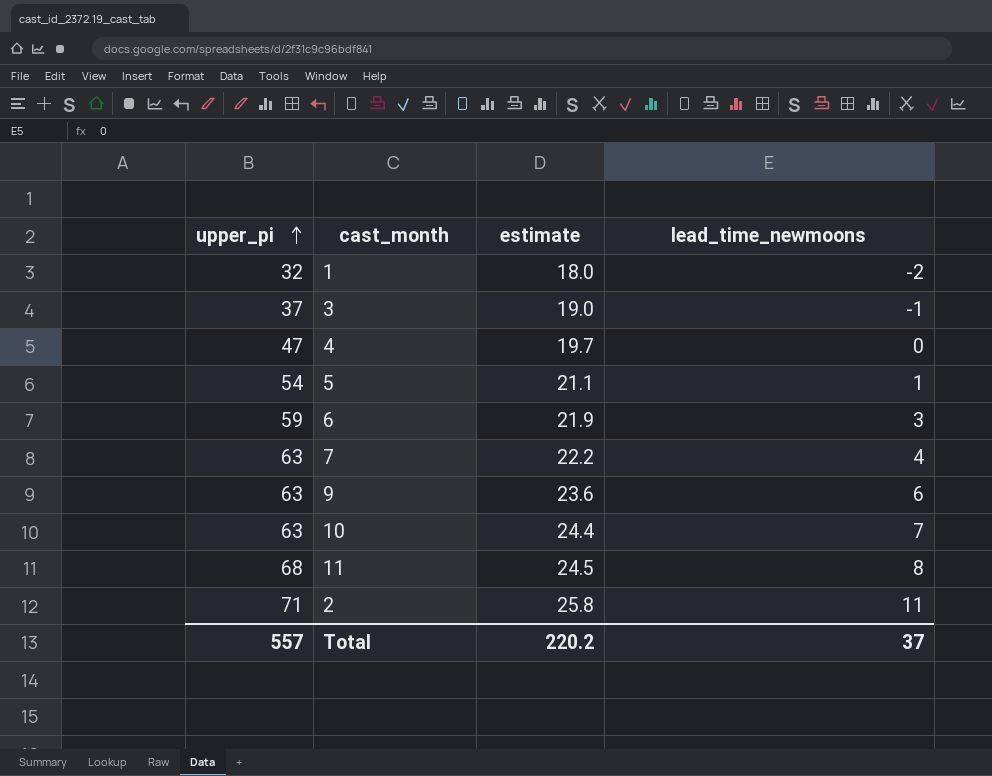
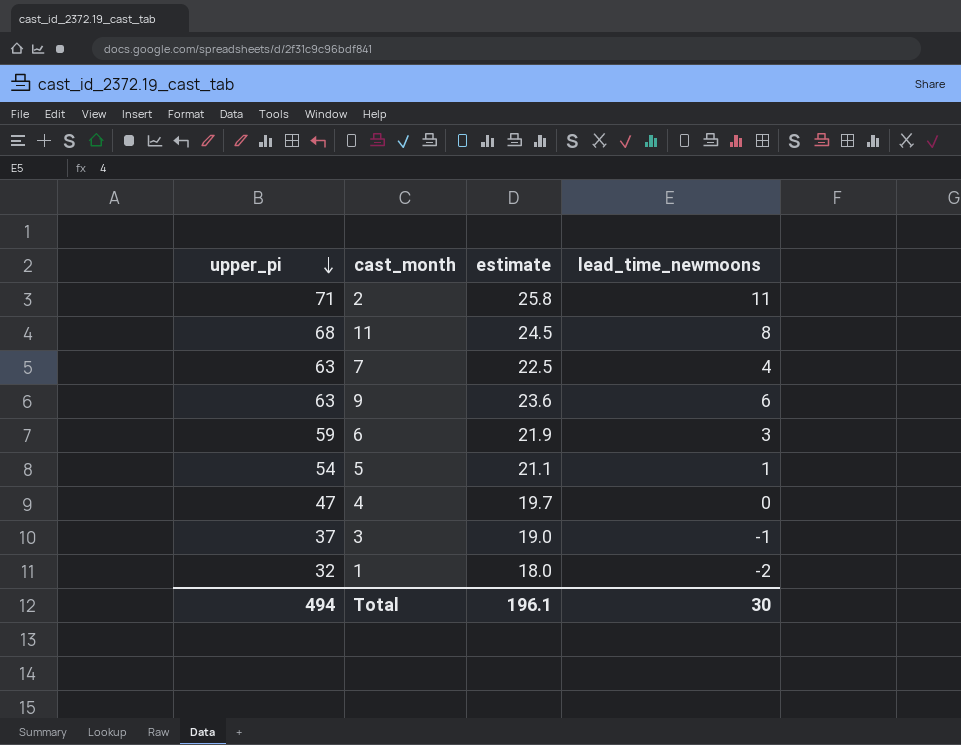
row order: upper_pi ascending -> upper_pi descending
row 10: 63 | 24.4 | 7 -> none
7 | estimate: 22.2 -> 22.5
Total | upper_pi: 557 -> 494
Total | estimate: 220.2 -> 196.1
Total | lead_time_newmoons: 37 -> 30

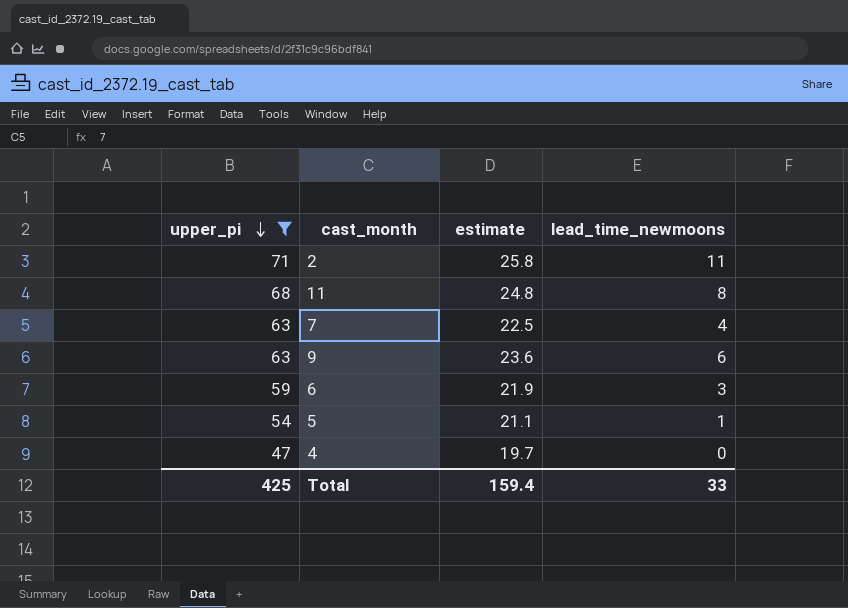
filter: none -> upper_pi >= 47
11 | estimate: 24.5 -> 24.8
Total | upper_pi: 494 -> 425
Total | estimate: 196.1 -> 159.4
Total | lead_time_newmoons: 30 -> 33

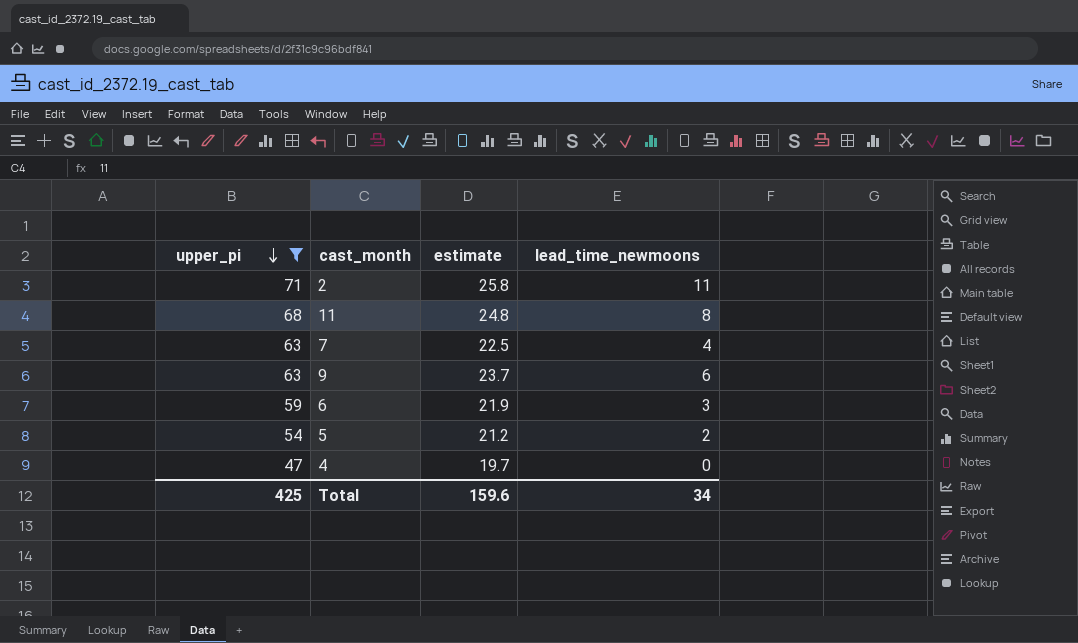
9 | estimate: 23.6 -> 23.7
5 | estimate: 21.1 -> 21.2
5 | lead_time_newmoons: 1 -> 2
Total | estimate: 159.4 -> 159.6
Total | lead_time_newmoons: 33 -> 34

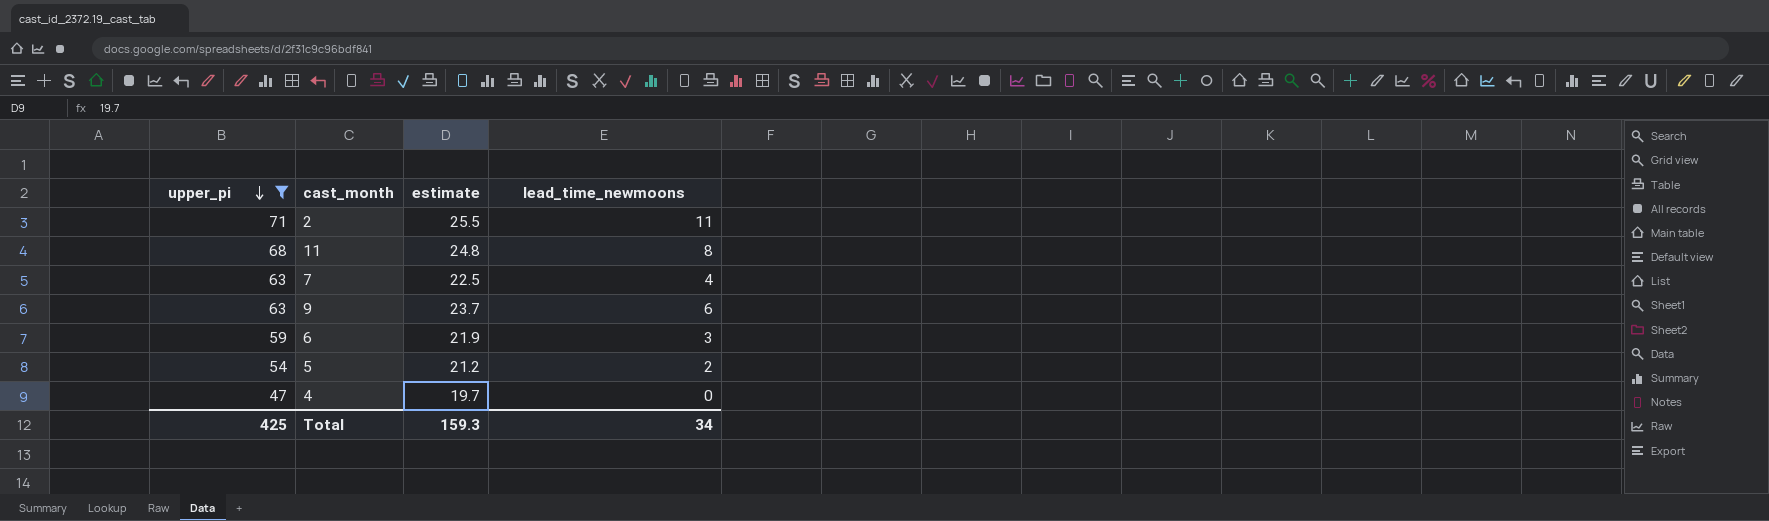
2 | estimate: 25.8 -> 25.5
Total | estimate: 159.6 -> 159.3

